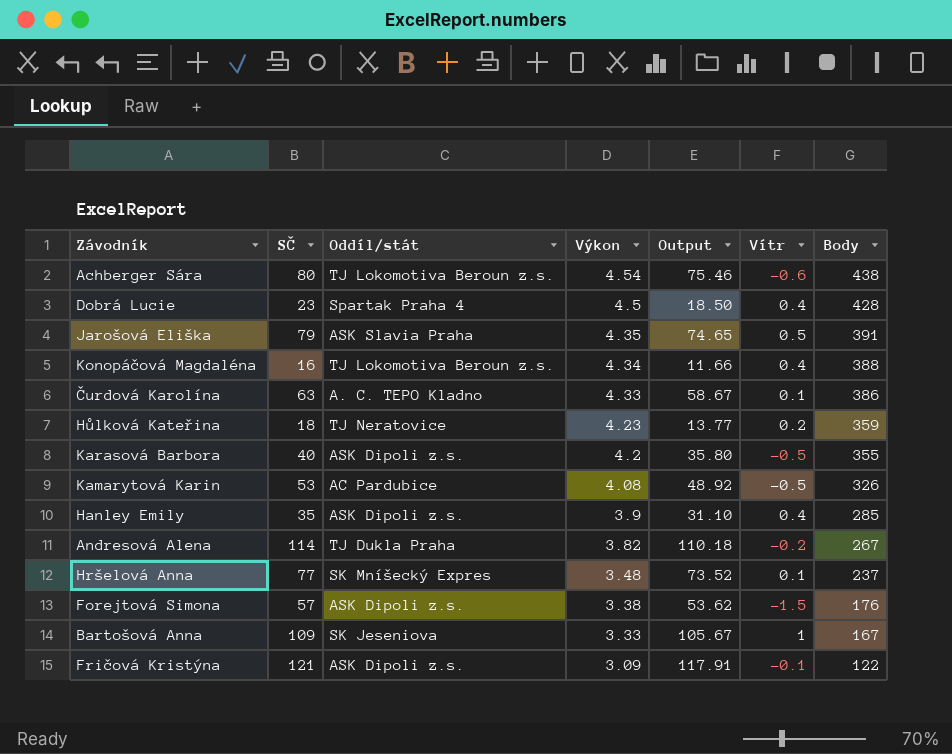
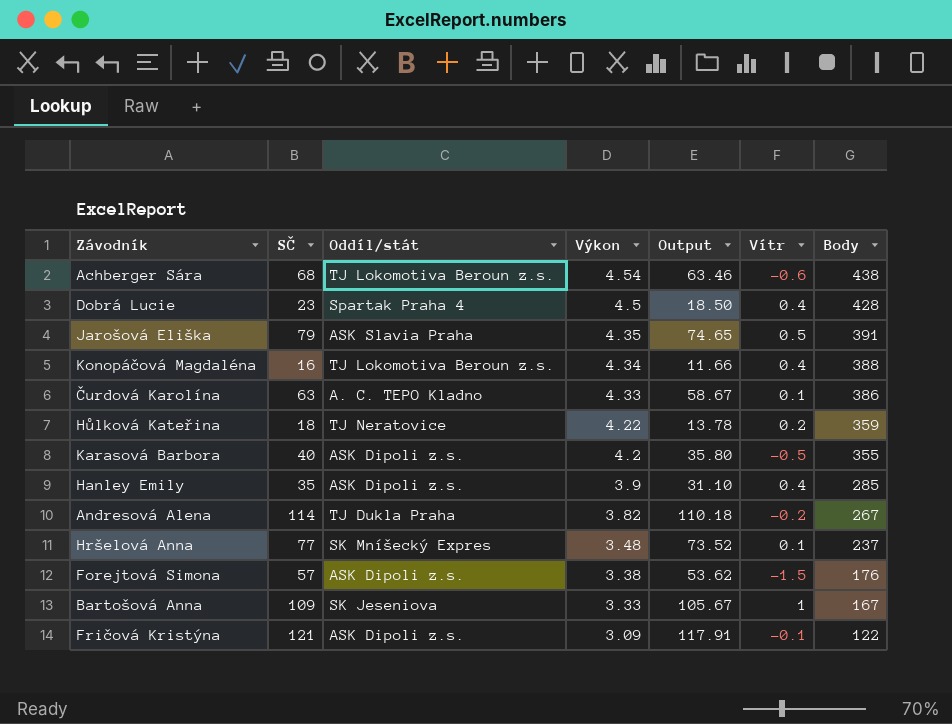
row Kamarytová Karin: 53 | AC Pardubice | 4.08 | 48.92 | -0.5 | 326 -> none
Achberger Sára | SČ: 80 -> 68
Achberger Sára | Output: 75.46 -> 63.46
Hůlková Kateřina | Výkon: 4.23 -> 4.22
Hůlková Kateřina | Output: 13.77 -> 13.78

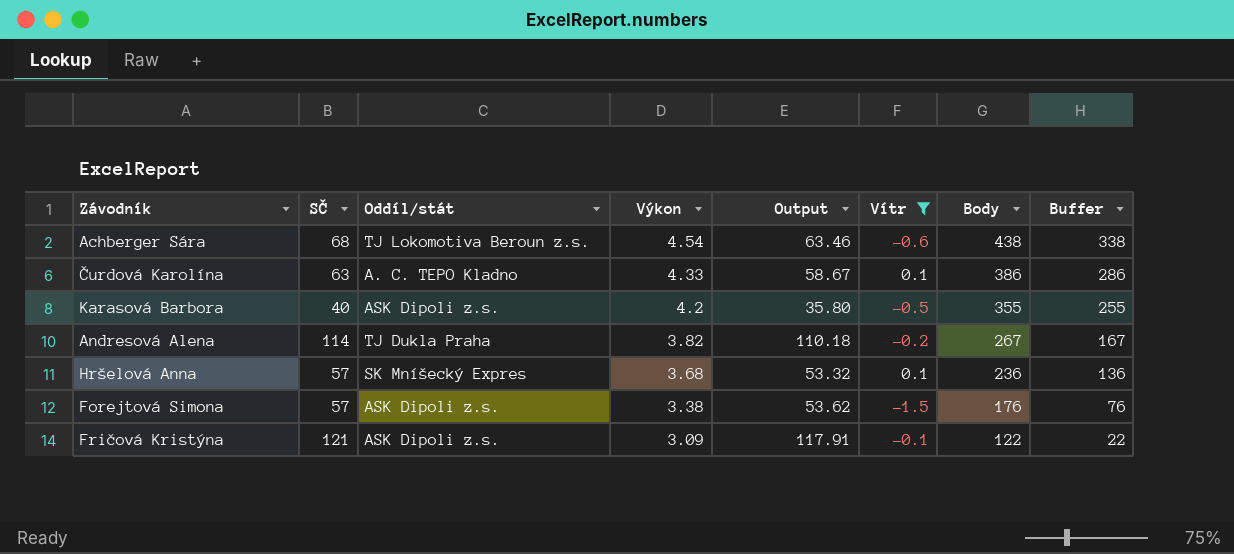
filter: none -> Vítr <= 0.1
column Buffer | formula: none -> [Body] - 100
Hršelová Anna | SČ: 77 -> 57
Hršelová Anna | Výkon: 3.48 -> 3.68
Hršelová Anna | Output: 73.52 -> 53.32
Hršelová Anna | Body: 237 -> 236

